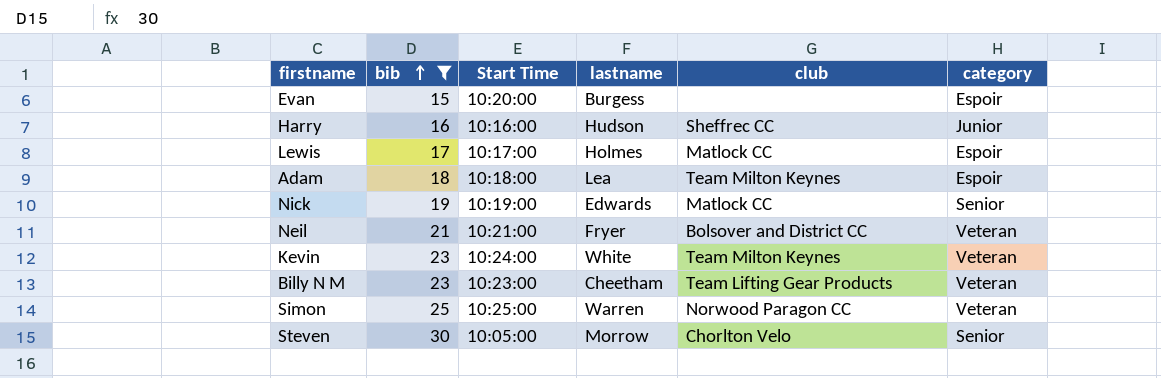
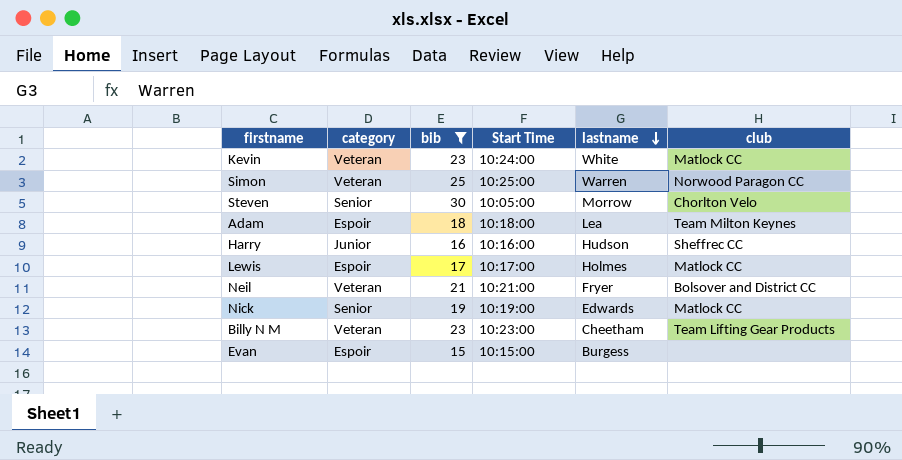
row order: bib ascending -> lastname descending
column category | position: 6 -> 2
Kevin | club: Team Milton Keynes -> Matlock CC
Evan | Start Time: 10:20:00 -> 10:15:00

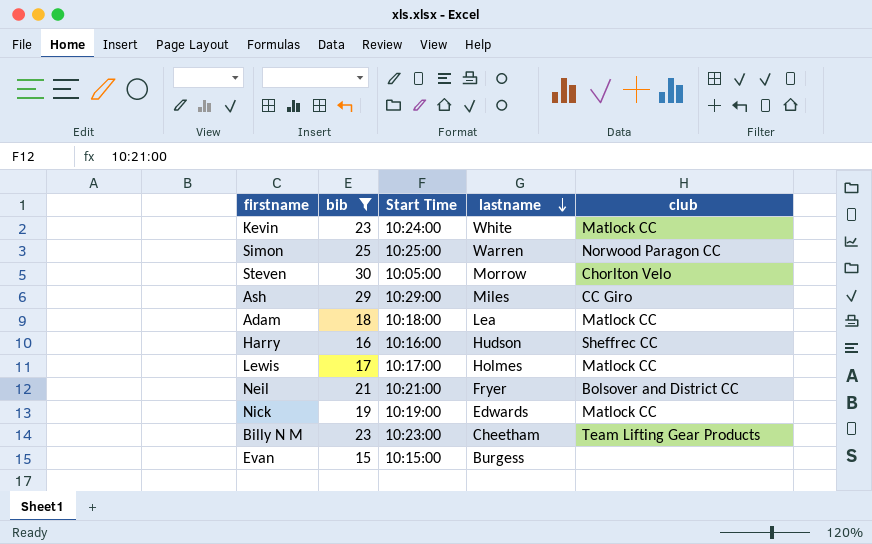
column category | position: 2 -> none
row Ash: none -> 29 | 10:29:00 | Miles | CC Giro
Adam | club: Team Milton Keynes -> Matlock CC

